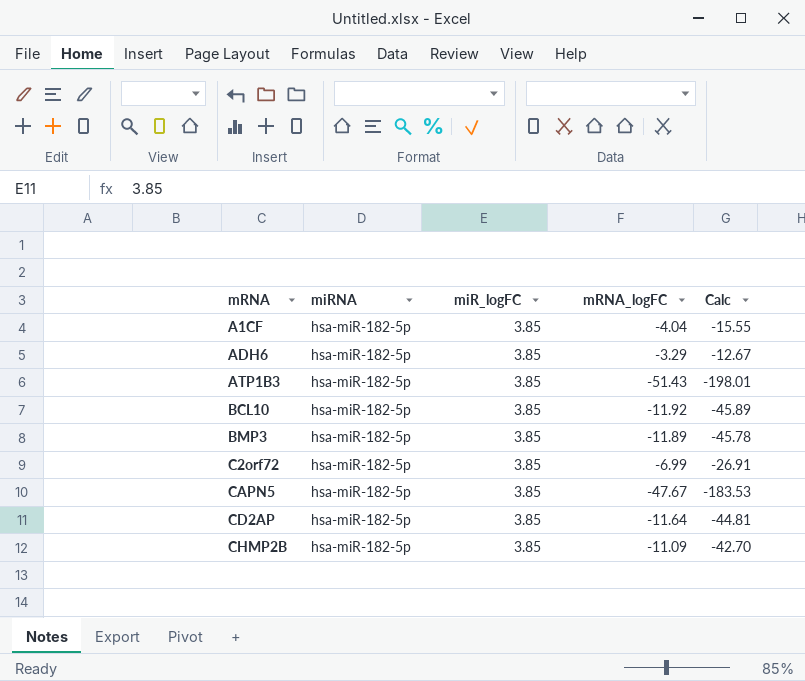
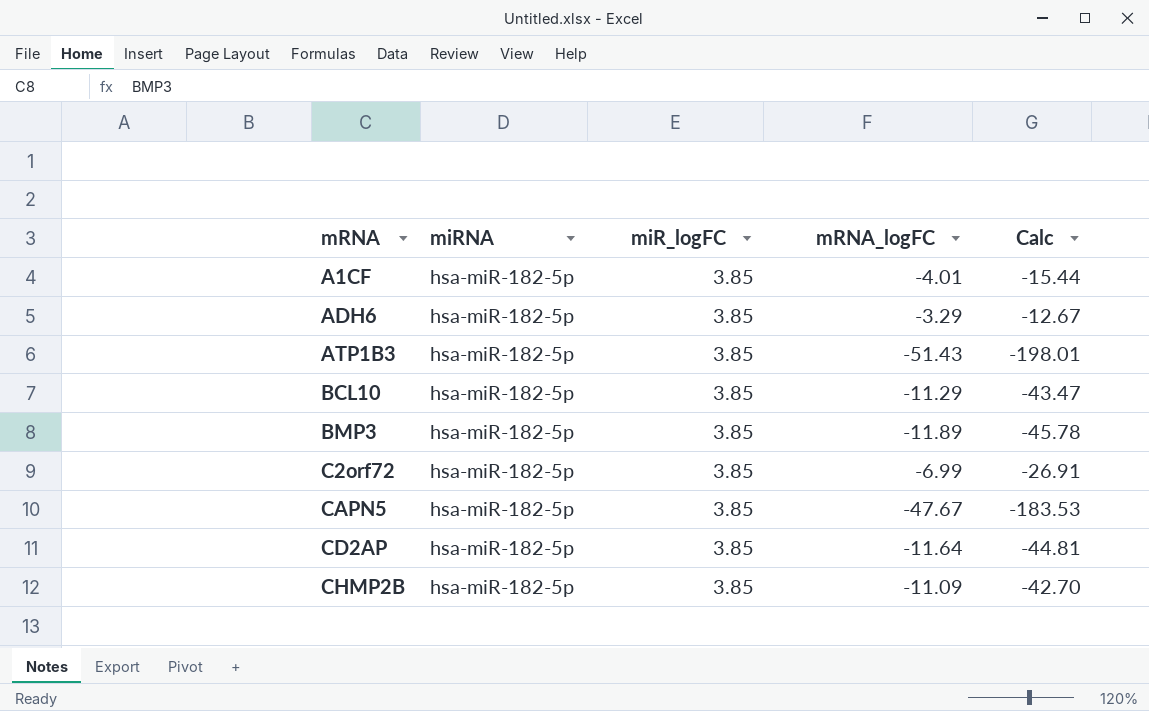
A1CF | mRNA_logFC: -4.04 -> -4.01
A1CF | Calc: -15.55 -> -15.44
BCL10 | mRNA_logFC: -11.92 -> -11.29
BCL10 | Calc: -45.89 -> -43.47

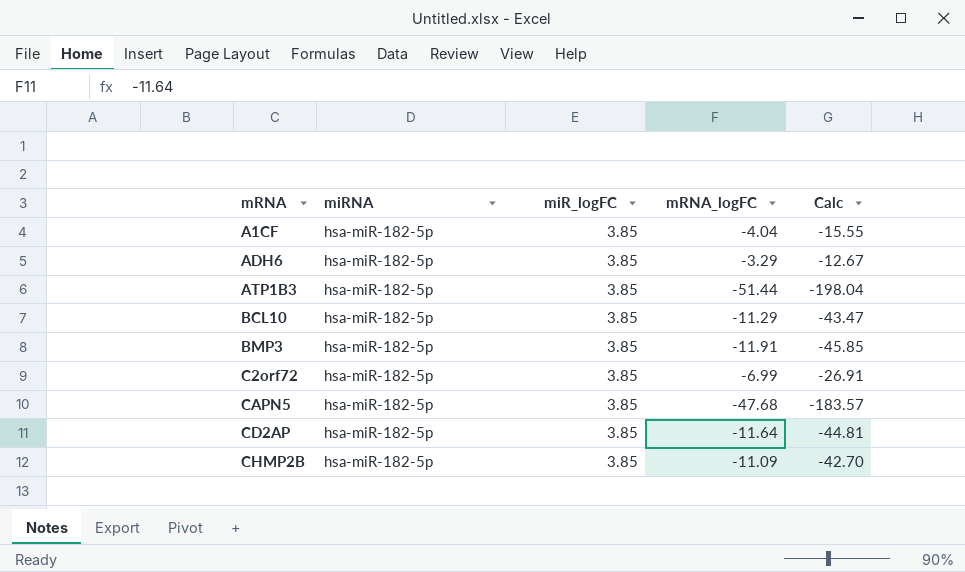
A1CF | mRNA_logFC: -4.01 -> -4.04
A1CF | Calc: -15.44 -> -15.55
ATP1B3 | mRNA_logFC: -51.43 -> -51.44
ATP1B3 | Calc: -198.01 -> -198.04
BMP3 | mRNA_logFC: -11.89 -> -11.91
BMP3 | Calc: -45.78 -> -45.85
CAPN5 | mRNA_logFC: -47.67 -> -47.68
CAPN5 | Calc: -183.53 -> -183.57

